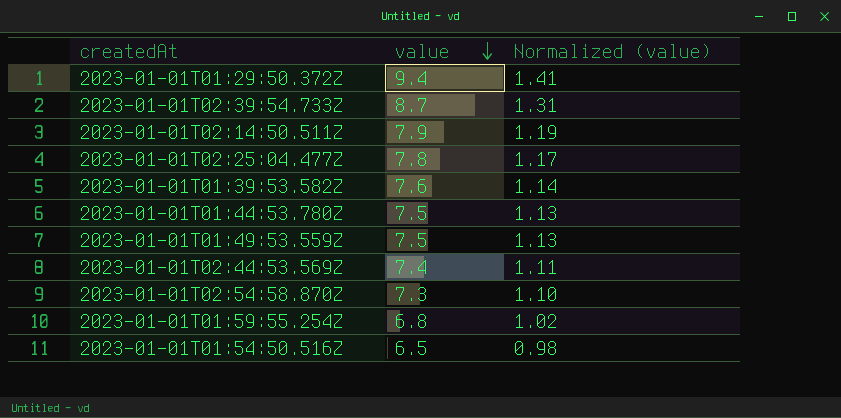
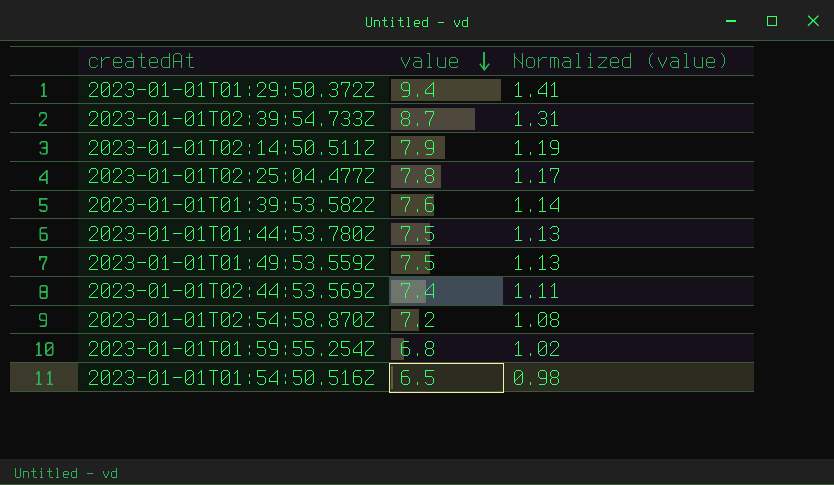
2023-01-01T02:54:58.870Z | value: 7.3 -> 7.2
2023-01-01T02:54:58.870Z | Normalized (value): 1.10 -> 1.08

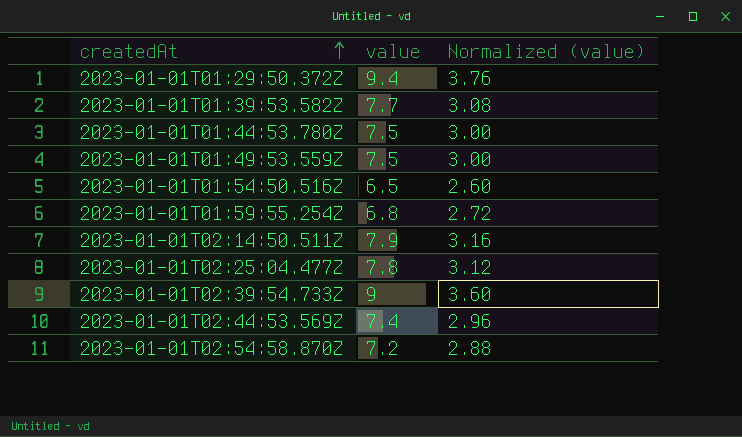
row order: value descending -> createdAt ascending
column Normalized (value) | formula: [value] * 0.15 -> [value] * 0.4
2023-01-01T01:39:53.582Z | value: 7.6 -> 7.7
2023-01-01T02:39:54.733Z | value: 8.7 -> 9

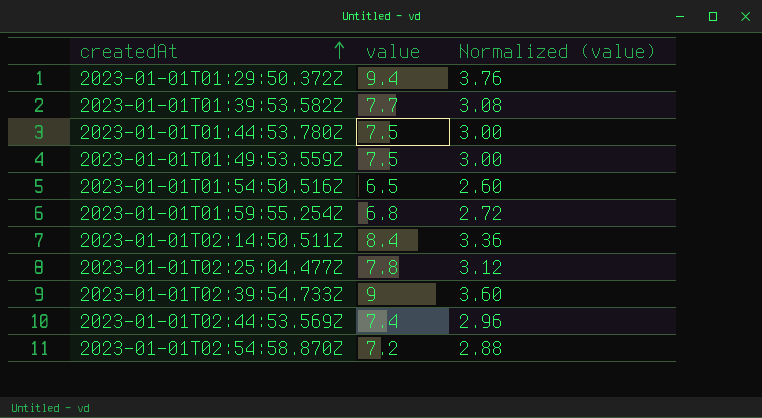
2023-01-01T02:14:50.511Z | value: 7.9 -> 8.4
2023-01-01T02:14:50.511Z | Normalized (value): 3.16 -> 3.36

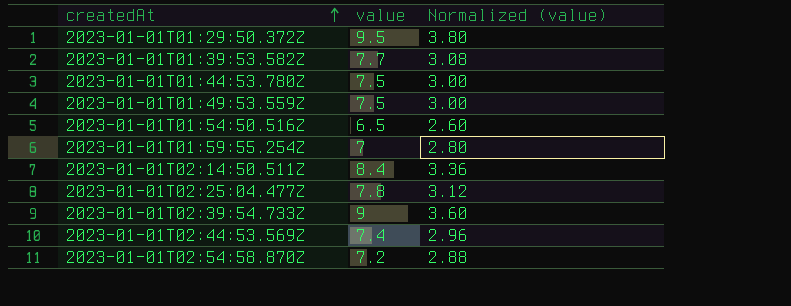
2023-01-01T01:29:50.372Z | value: 9.4 -> 9.5
2023-01-01T01:29:50.372Z | Normalized (value): 3.76 -> 3.80
2023-01-01T01:59:55.254Z | value: 6.8 -> 7
2023-01-01T01:59:55.254Z | Normalized (value): 2.72 -> 2.80

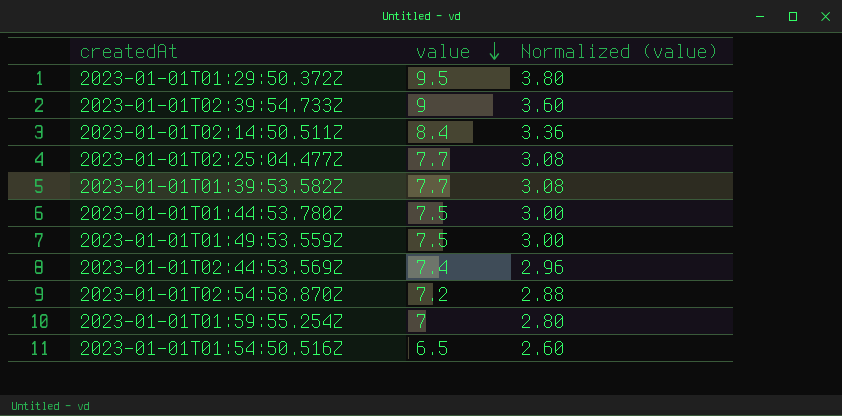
row order: createdAt ascending -> value descending
2023-01-01T02:25:04.477Z | value: 7.8 -> 7.7
2023-01-01T02:25:04.477Z | Normalized (value): 3.12 -> 3.08

